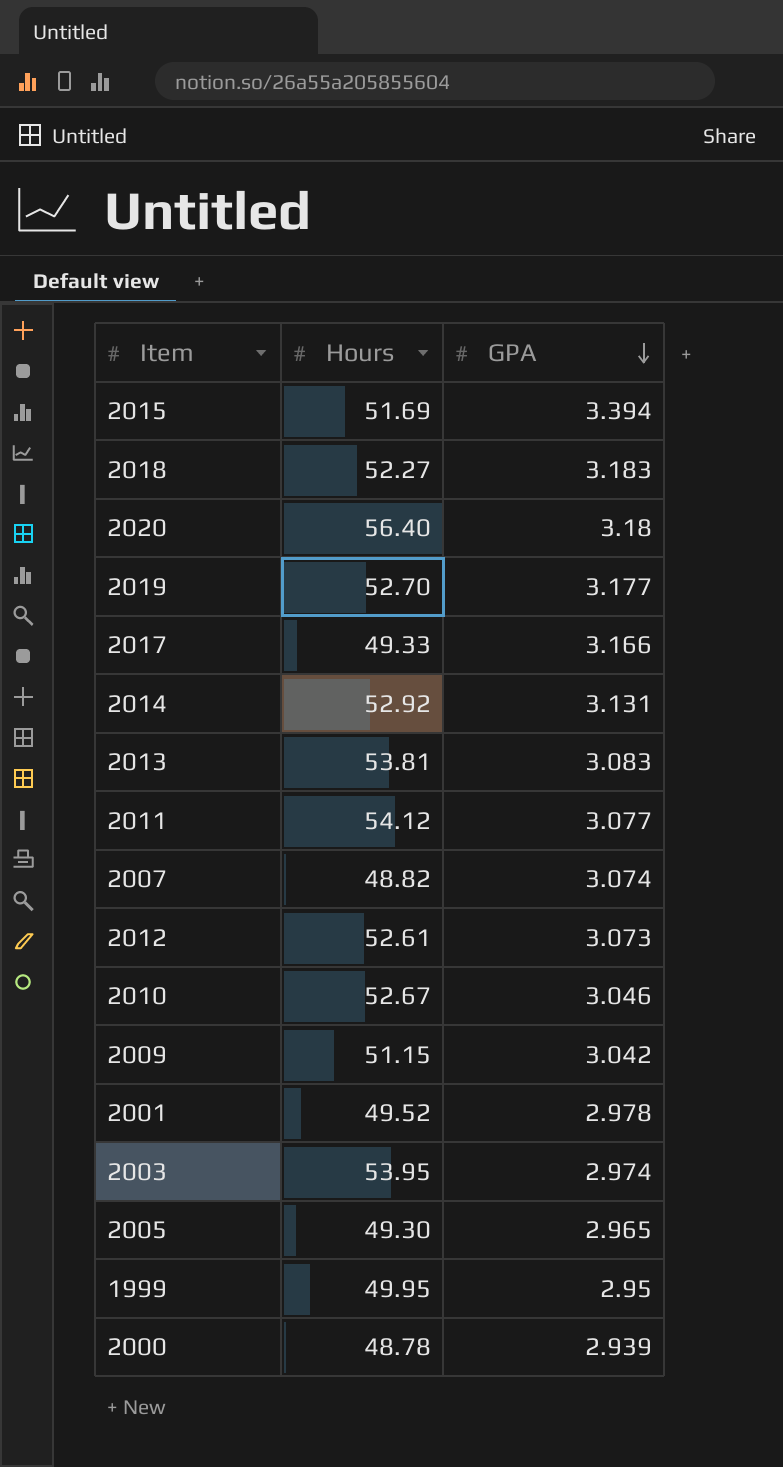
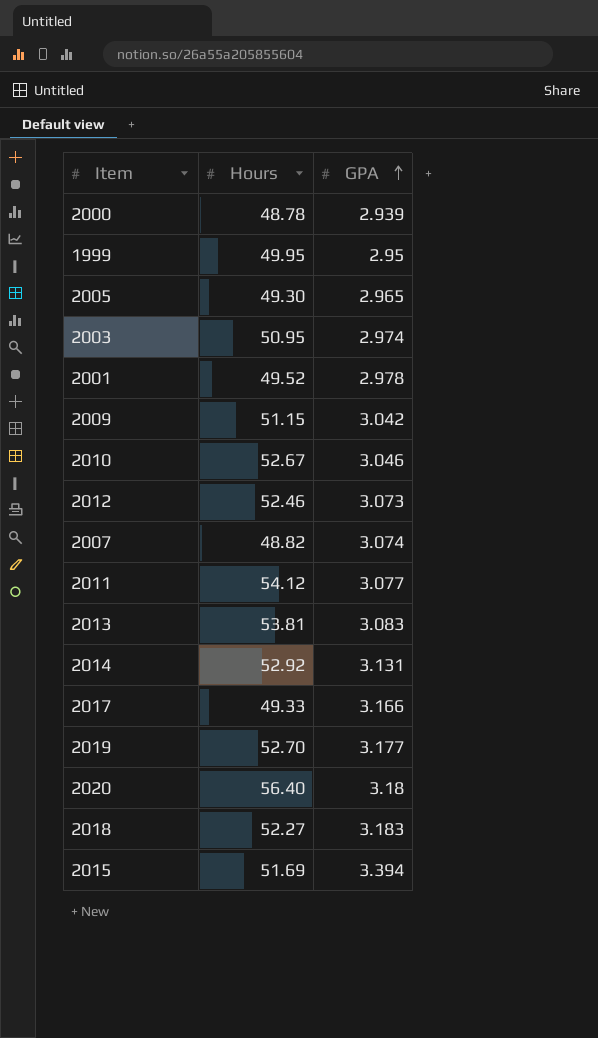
row order: GPA descending -> GPA ascending
2003 | Hours: 53.95 -> 50.95
2012 | Hours: 52.61 -> 52.46

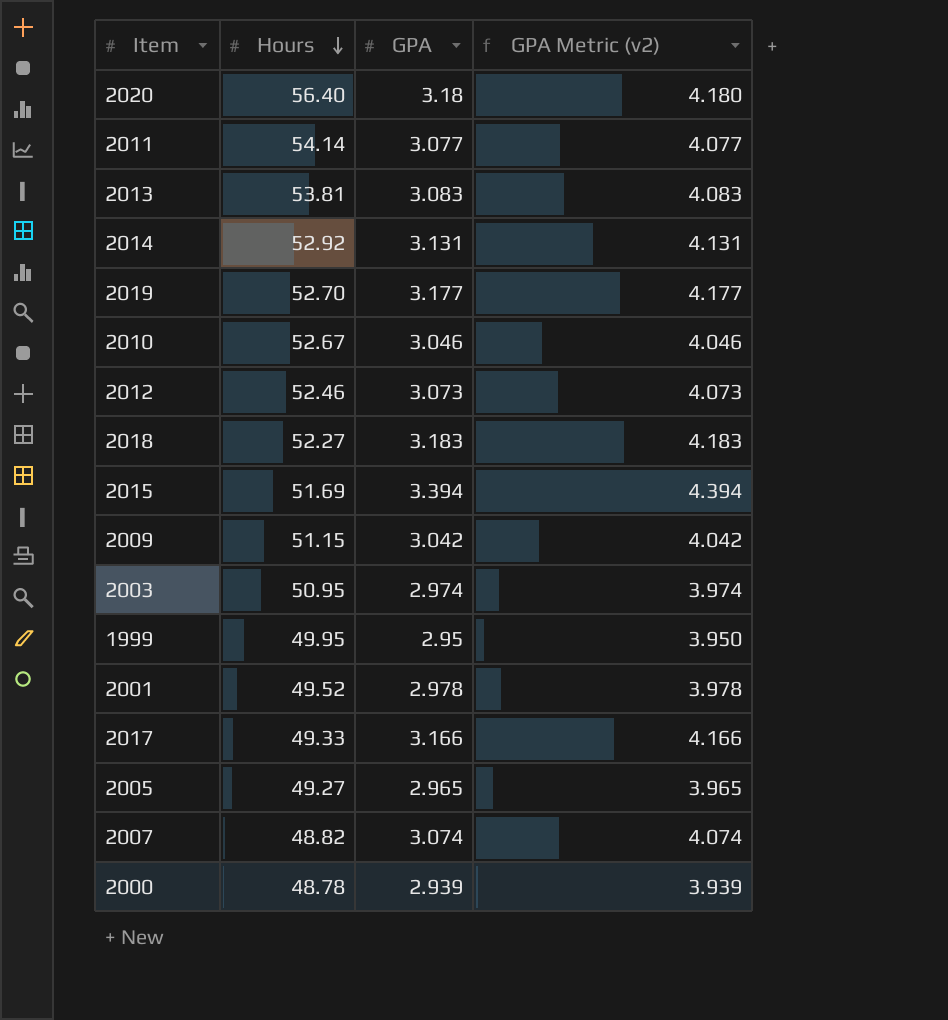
row order: GPA ascending -> Hours descending
column GPA Metric (v2) | formula: none -> [GPA] + 1
2011 | Hours: 54.12 -> 54.14
2005 | Hours: 49.30 -> 49.27

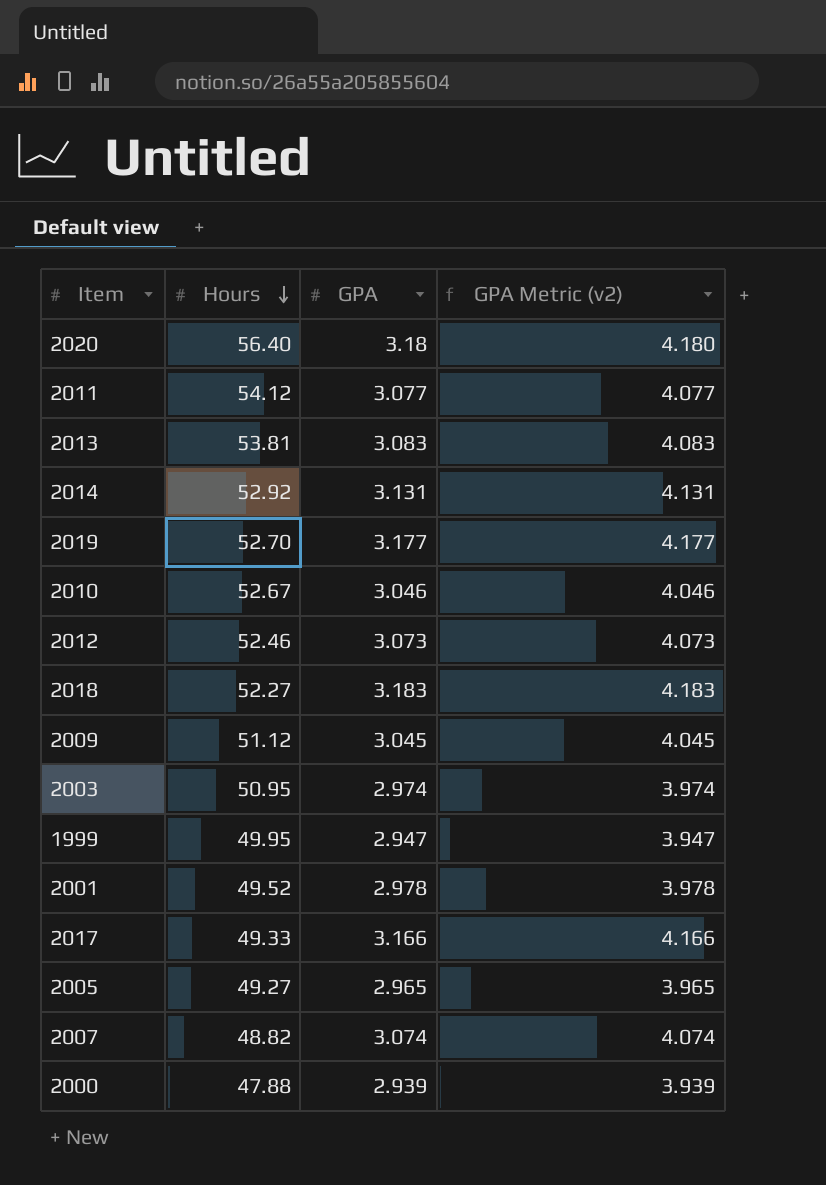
row 2015: 51.69 | 3.394 | 4.394 -> none
2011 | Hours: 54.14 -> 54.12
2009 | Hours: 51.15 -> 51.12
2009 | GPA: 3.042 -> 3.045
2009 | GPA Metric (v2): 4.042 -> 4.045
1999 | GPA: 2.95 -> 2.947
1999 | GPA Metric (v2): 3.950 -> 3.947
2000 | Hours: 48.78 -> 47.88

